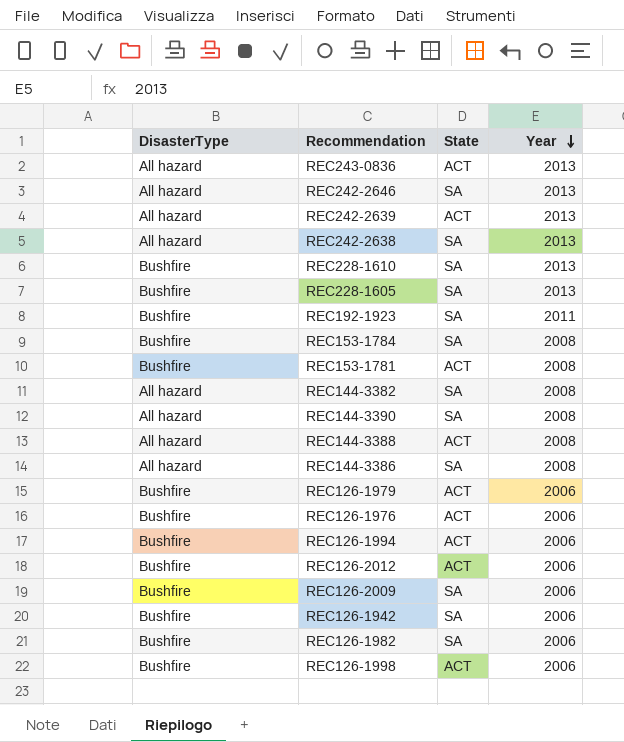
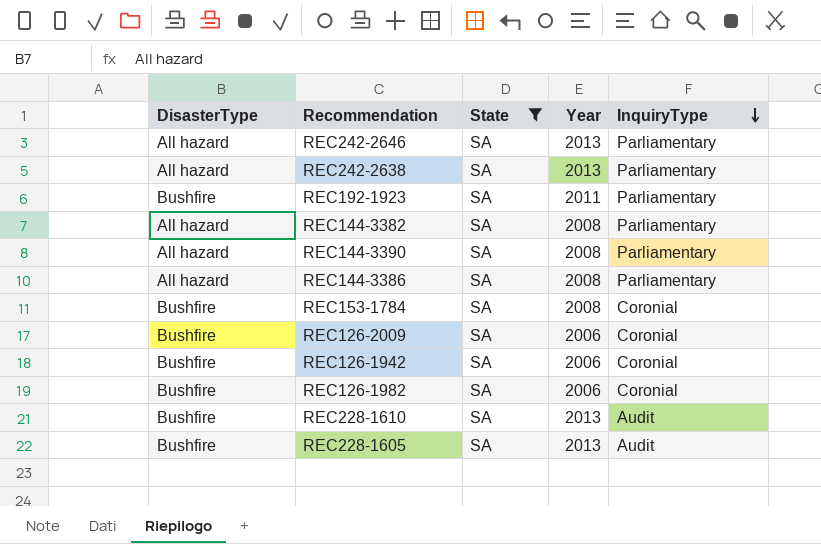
filter: none -> State = SA
row order: Year descending -> InquiryType descending
column InquiryType | position: none -> 5

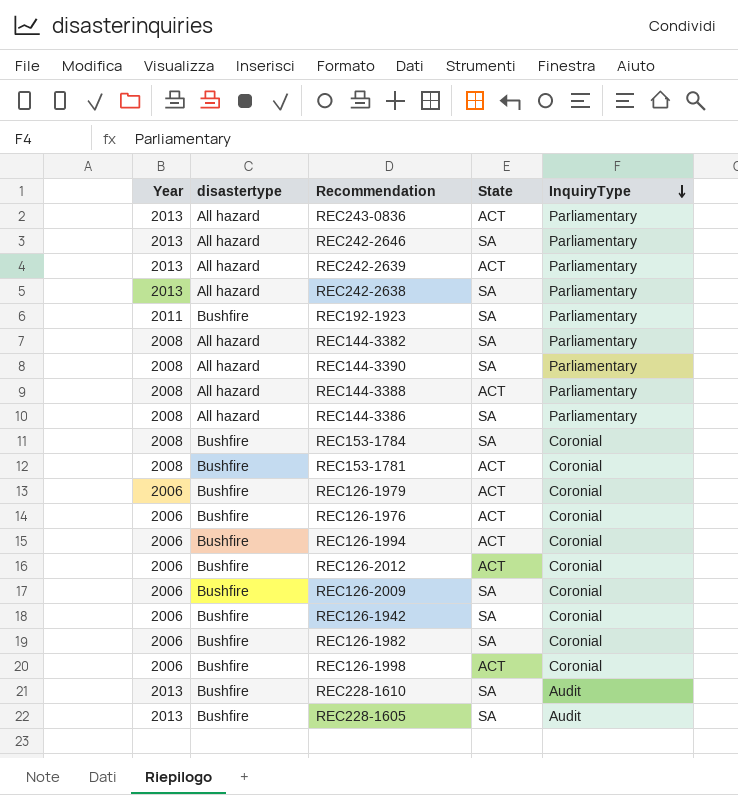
filter: State = SA -> none
column Year | position: 4 -> 1
column name: DisasterType -> disastertype

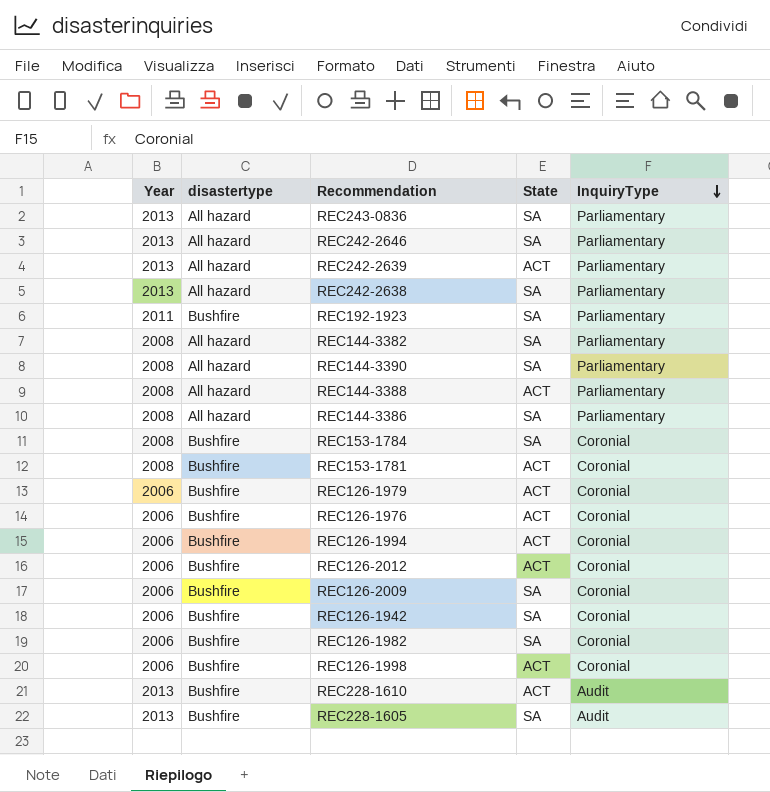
REC243-0836 | State: ACT -> SA
REC228-1610 | State: SA -> ACT

